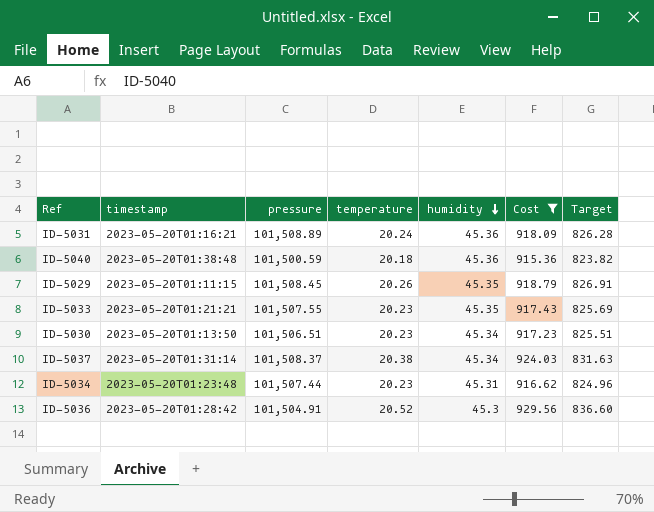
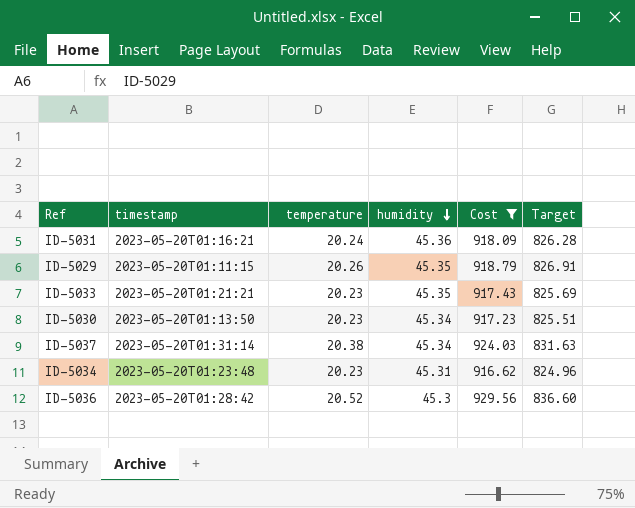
column pressure | position: 3 -> none
row ID-5040: 2023-05-20T01:38:48 | 101,500.59 | 20.18 | 45.36 | 915.36 | 823.82 -> none

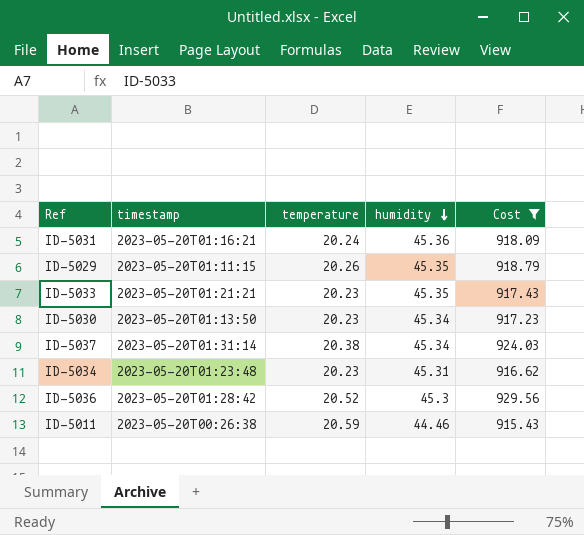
column Target | formula: [Cost] * 0.9 -> none
row ID-5011: none -> 2023-05-20T00:26:38 | 20.59 | 44.46 | 915.43

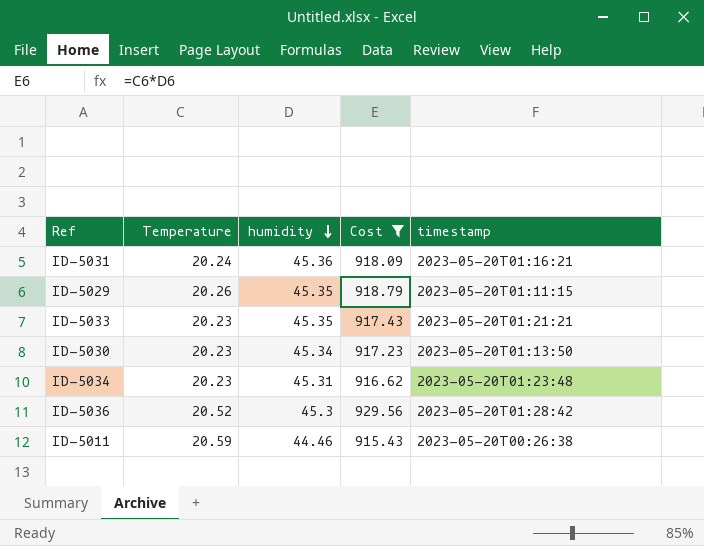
column name: temperature -> Temperature
column timestamp | position: 2 -> 5
row ID-5037: 2023-05-20T01:31:14 | 20.38 | 45.34 | 924.03 -> none

